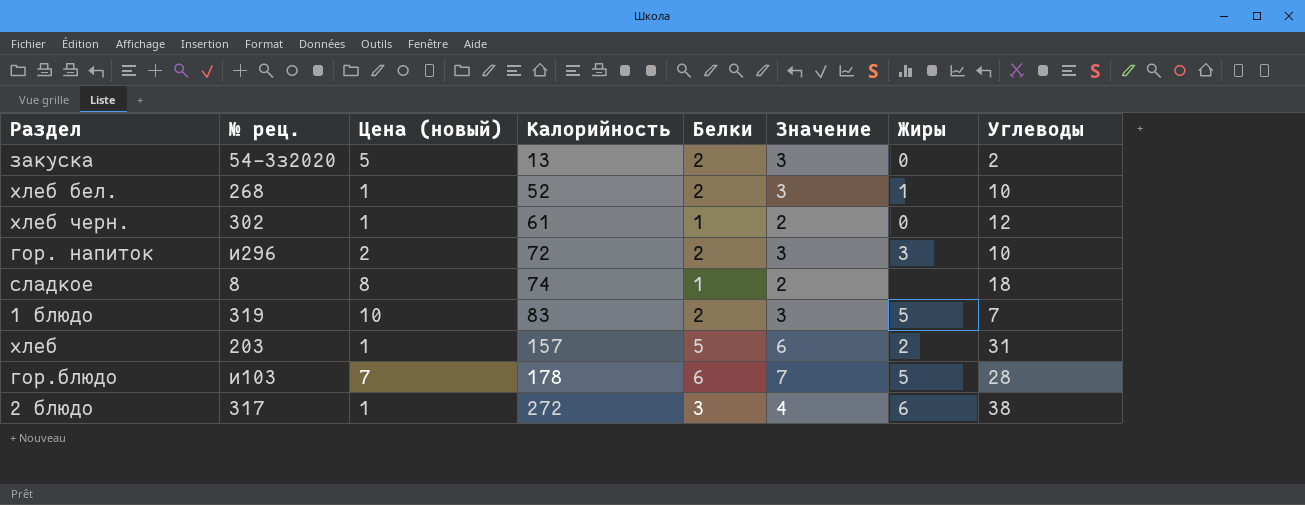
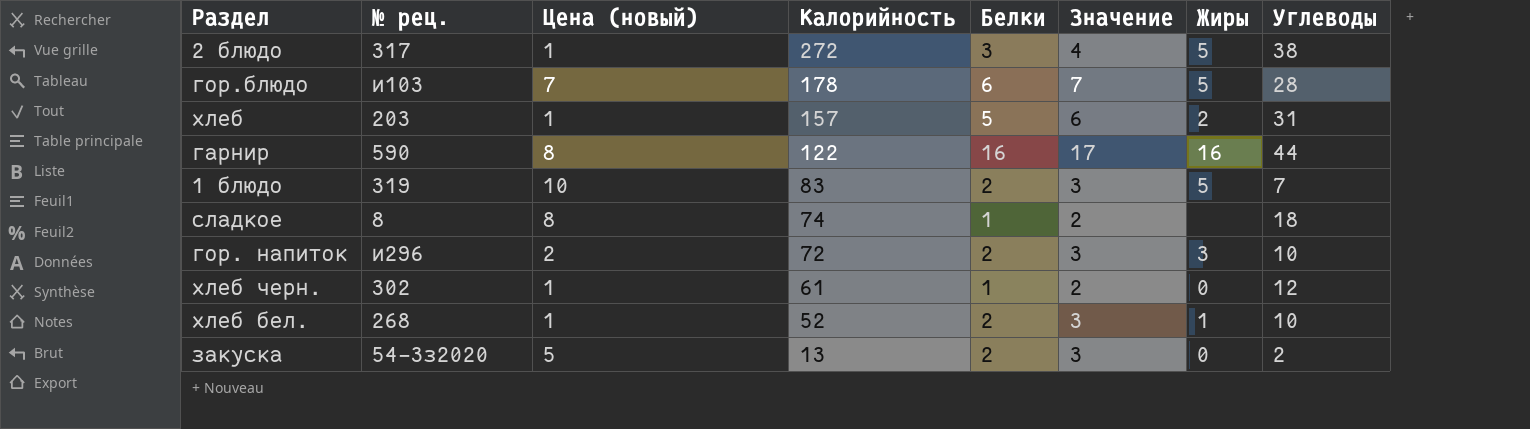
row order: Калорийность ascending -> Калорийность descending
2 блюдо | Жиры: 6 -> 5
row гарнир: none -> 590 | 8 | 122 | 16 | 17 | 16 | 44

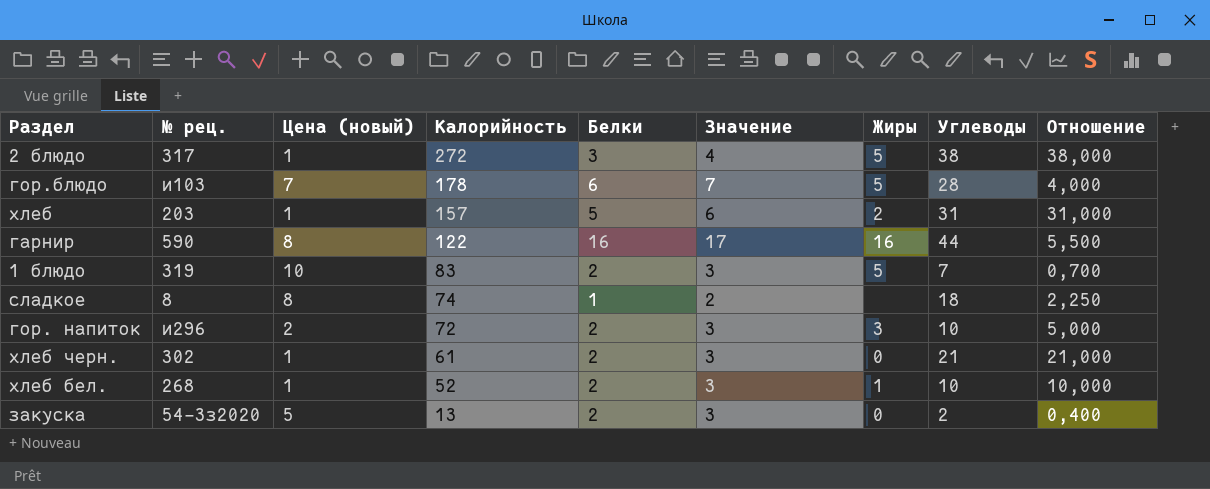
column Отношение | formula: none -> [Углеводы] / [Цена (новый)]
хлеб черн. | Белки: 1 -> 2
хлеб черн. | Значение: 2 -> 3
хлеб черн. | Углеводы: 12 -> 21

